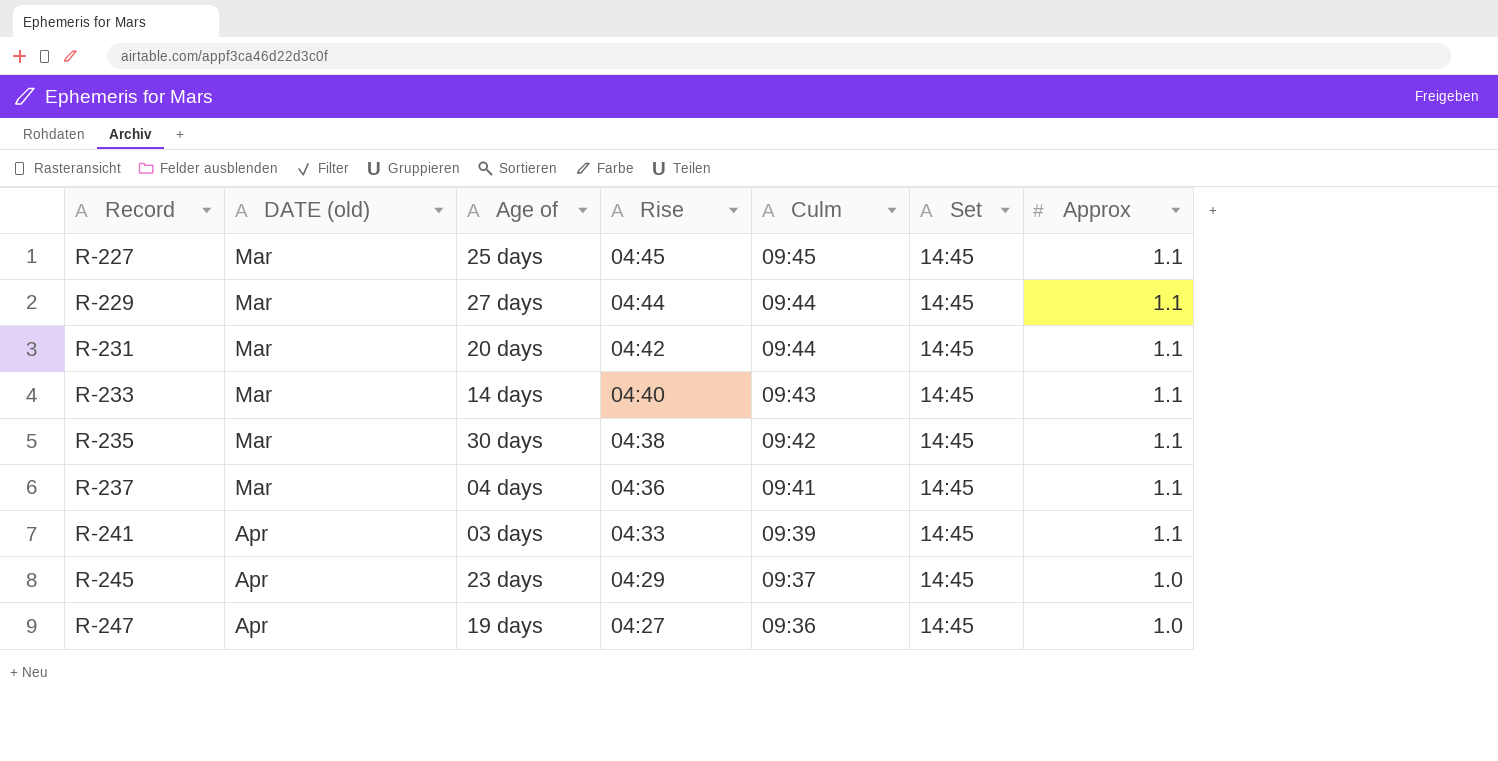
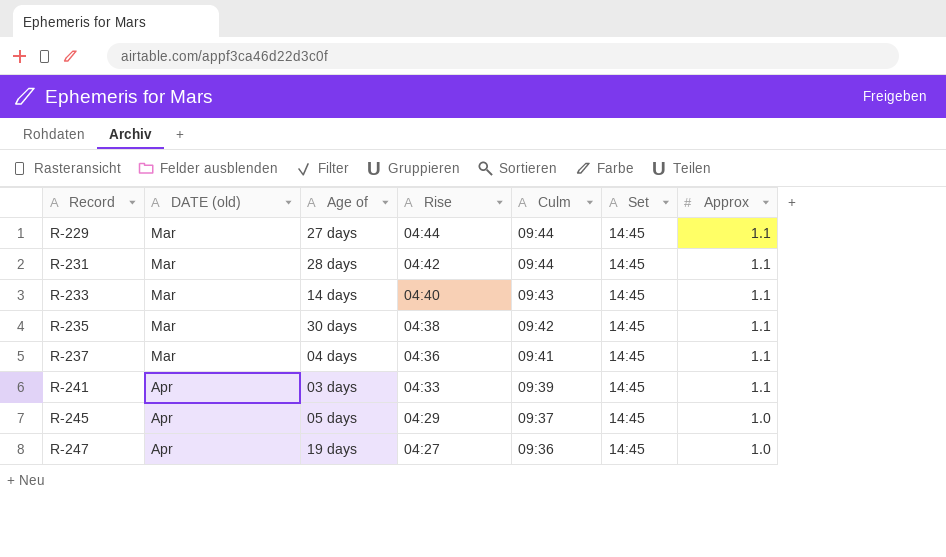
row R-227: Mar | 25 days | 04:45 | 09:45 | 14:45 | 1.1 -> none
R-231 | Age of: 20 days -> 28 days
R-245 | Age of: 23 days -> 05 days

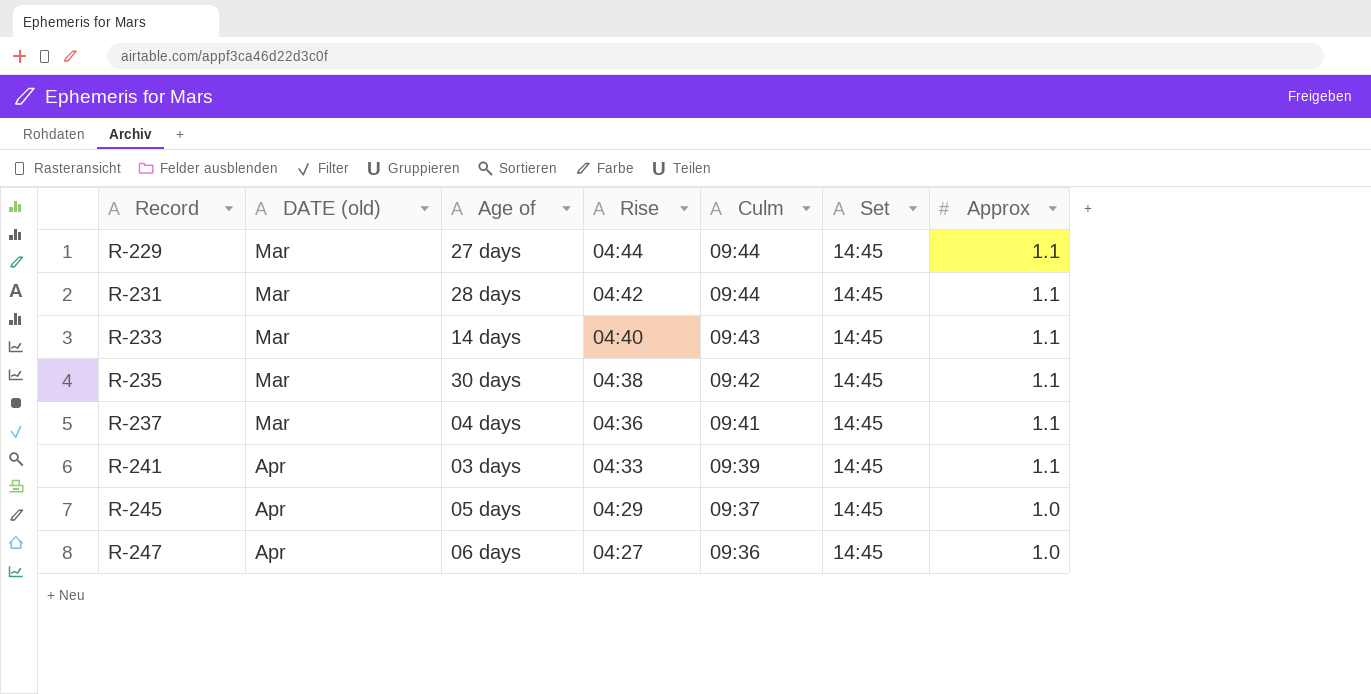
R-247 | Age of: 19 days -> 06 days

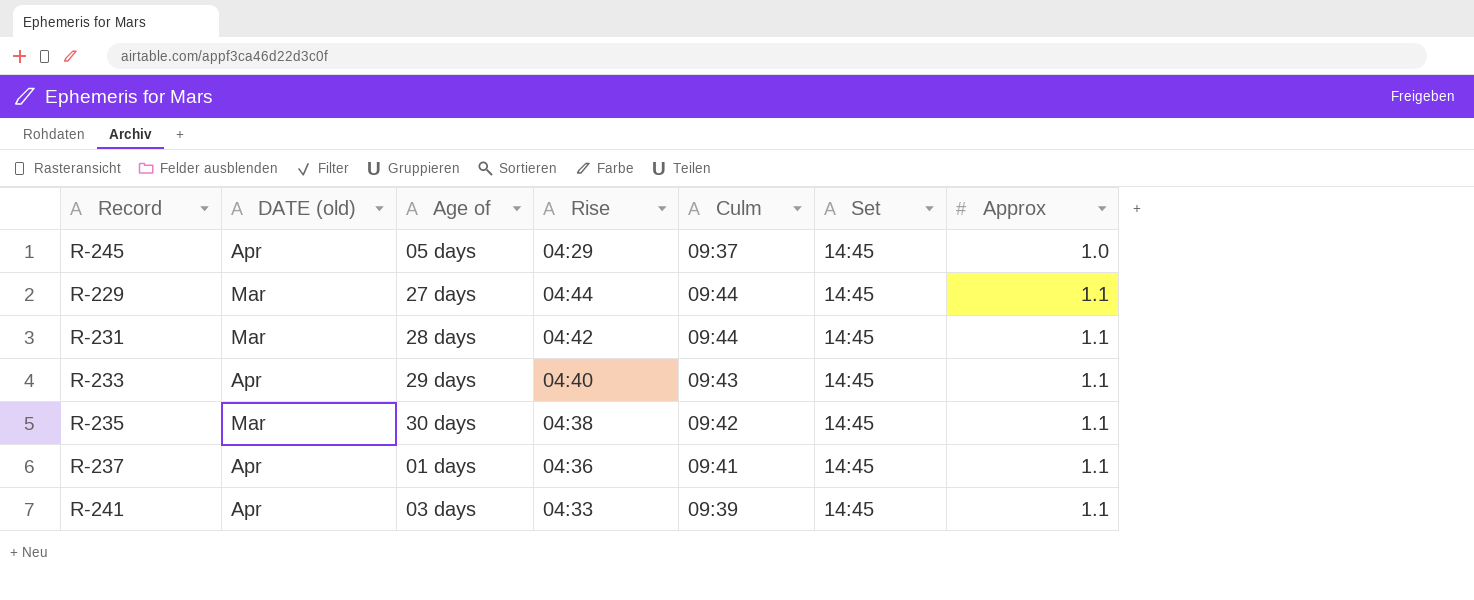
row order: Record ascending -> Approx ascending
row R-247: Apr | 06 days | 04:27 | 09:36 | 14:45 | 1.0 -> none
R-233 | DATE (old): Mar -> Apr
R-233 | Age of: 14 days -> 29 days
R-237 | DATE (old): Mar -> Apr
R-237 | Age of: 04 days -> 01 days

